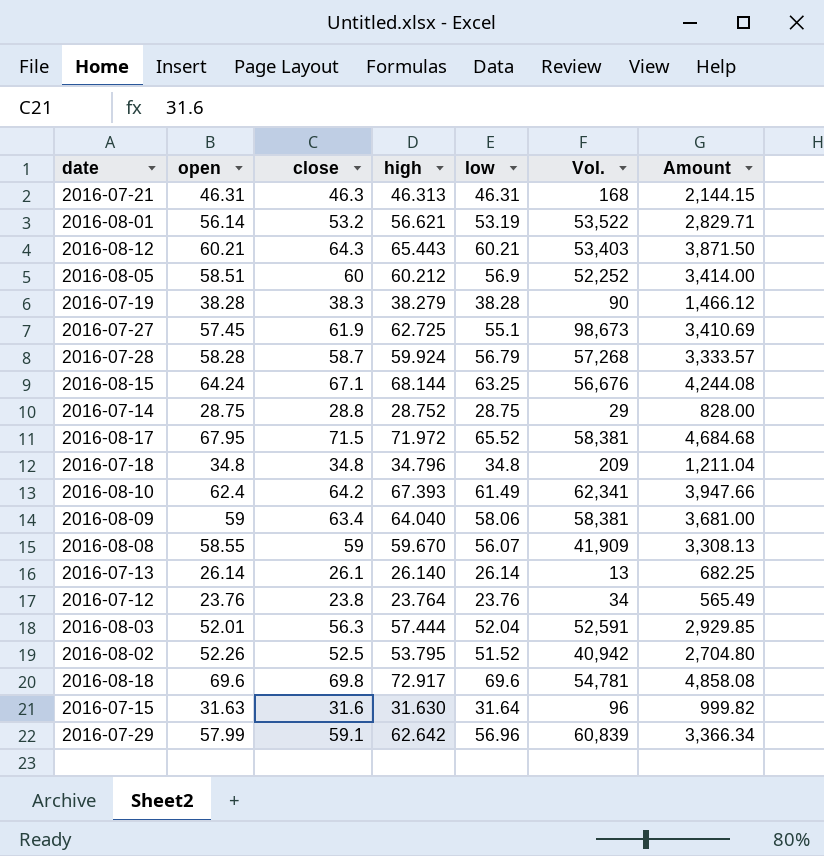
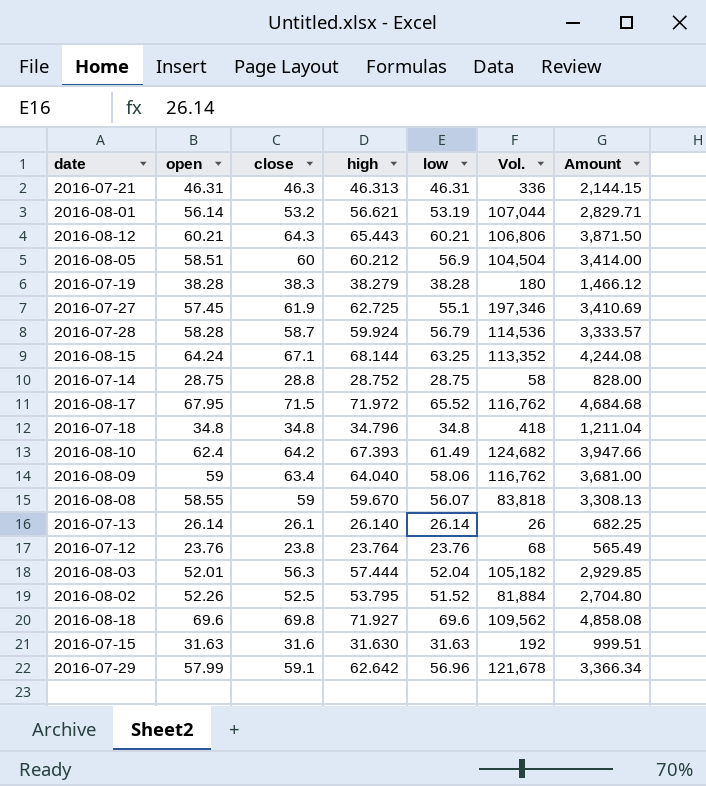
2016-07-21 | Vol.: 168 -> 336
2016-08-01 | Vol.: 53,522 -> 107,044
2016-08-12 | Vol.: 53,403 -> 106,806
2016-08-05 | Vol.: 52,252 -> 104,504
2016-07-19 | Vol.: 90 -> 180
2016-07-27 | Vol.: 98,673 -> 197,346
2016-07-28 | Vol.: 57,268 -> 114,536
2016-08-15 | Vol.: 56,676 -> 113,352
2016-07-14 | Vol.: 29 -> 58
2016-08-17 | Vol.: 58,381 -> 116,762
2016-07-18 | Vol.: 209 -> 418
2016-08-10 | Vol.: 62,341 -> 124,682
2016-08-09 | Vol.: 58,381 -> 116,762
2016-08-08 | Vol.: 41,909 -> 83,818
2016-07-13 | Vol.: 13 -> 26
2016-07-12 | Vol.: 34 -> 68
2016-08-03 | Vol.: 52,591 -> 105,182
2016-08-02 | Vol.: 40,942 -> 81,884
2016-08-18 | high: 72.917 -> 71.927
2016-08-18 | Vol.: 54,781 -> 109,562
2016-07-15 | low: 31.64 -> 31.63
2016-07-15 | Vol.: 96 -> 192
2016-07-15 | Amount: 999.82 -> 999.51
2016-07-29 | Vol.: 60,839 -> 121,678

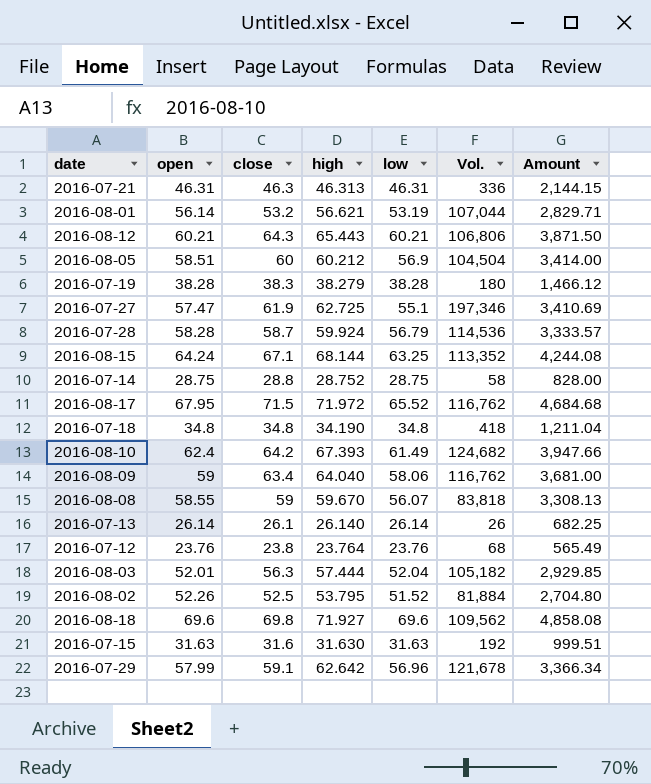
2016-07-27 | open: 57.45 -> 57.47
2016-07-18 | high: 34.796 -> 34.190

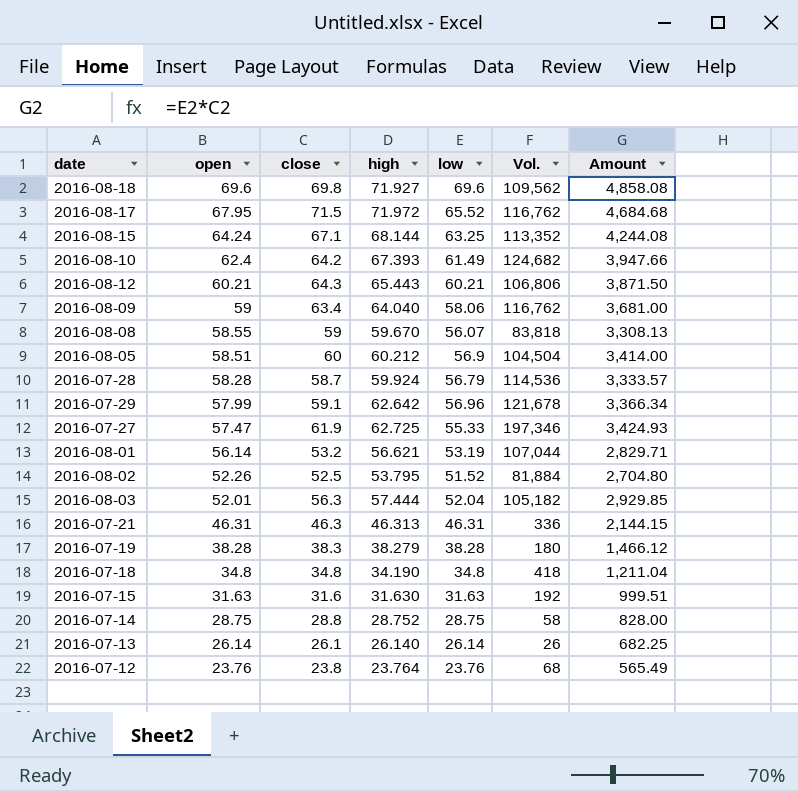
row order: none -> open descending
2016-07-27 | low: 55.1 -> 55.33
2016-07-27 | Amount: 3,410.69 -> 3,424.93

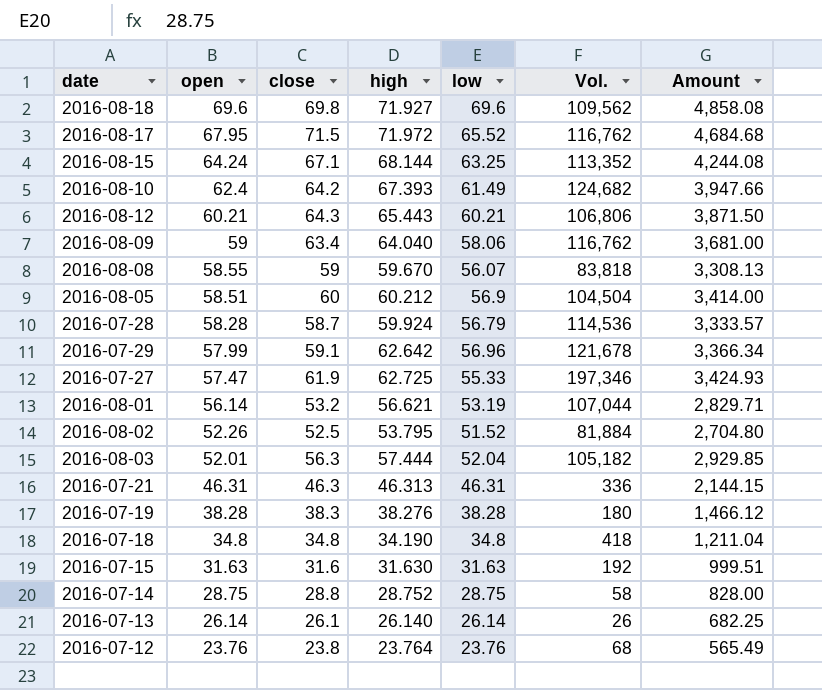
2016-07-19 | high: 38.279 -> 38.276

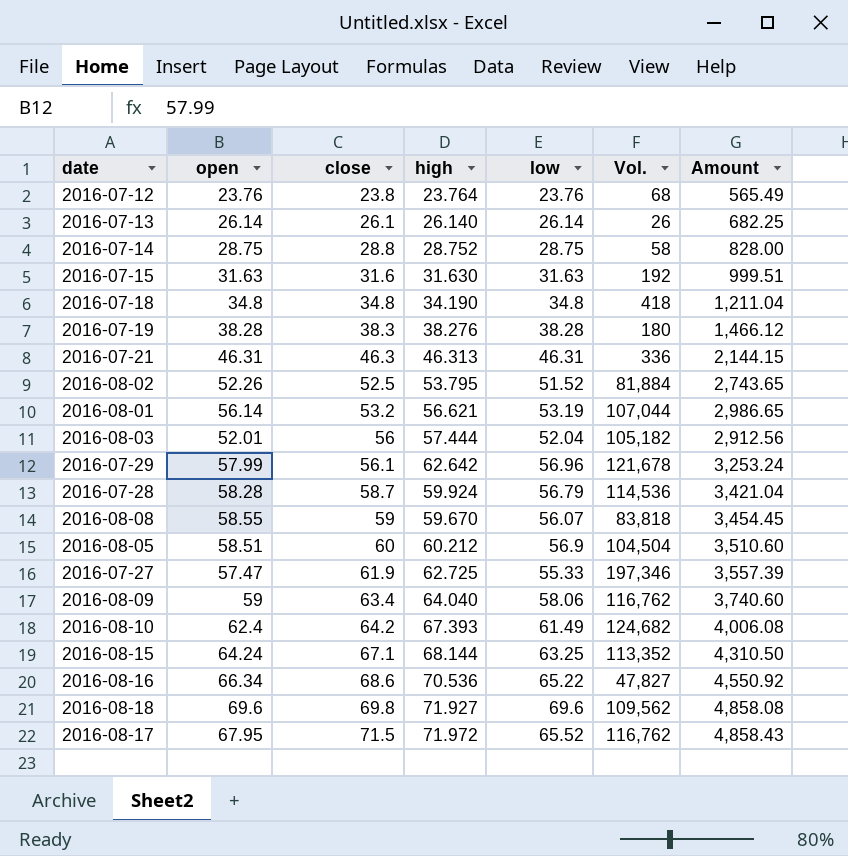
row order: open descending -> close ascending
column Amount | formula: [close] * [low] -> [open] * [close]
row 2016-08-12: 60.21 | 64.3 | 65.443 | 60.21 | 106,806 | 3,871.50 -> none
2016-08-03 | close: 56.3 -> 56
2016-07-29 | close: 59.1 -> 56.1
row 2016-08-16: none -> 66.34 | 68.6 | 70.536 | 65.22 | 47,827 | 4,550.92

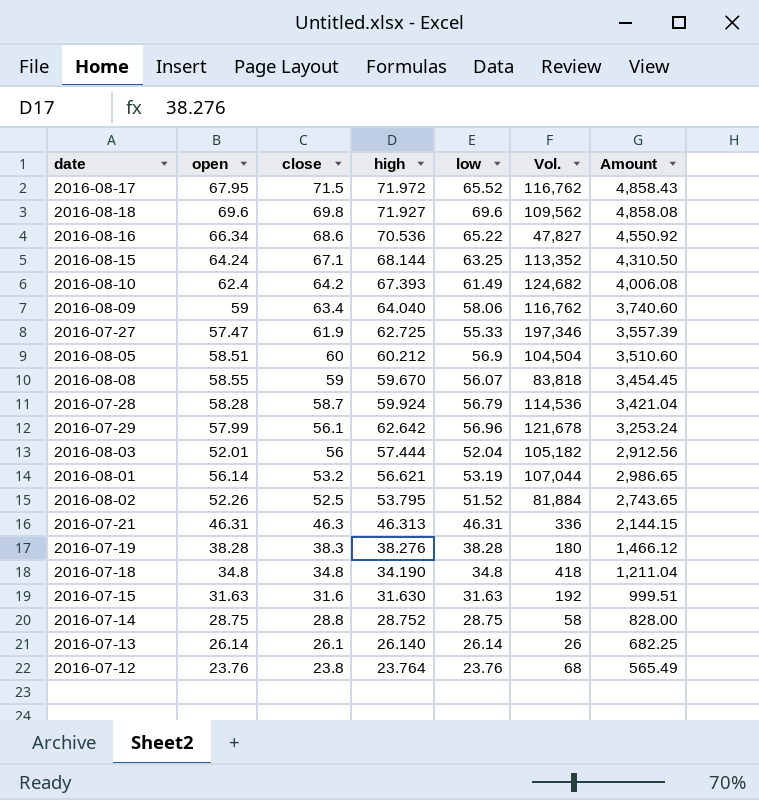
row order: close ascending -> close descending

